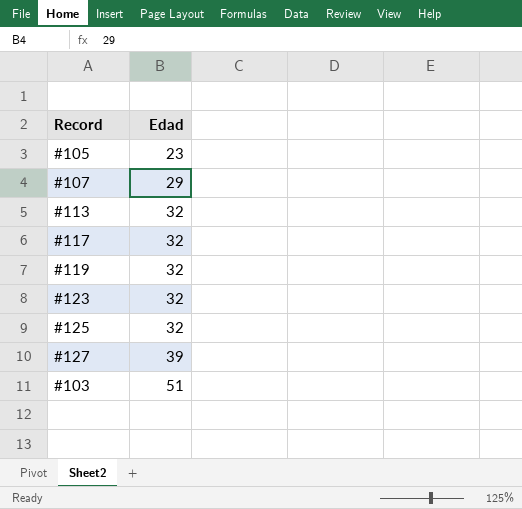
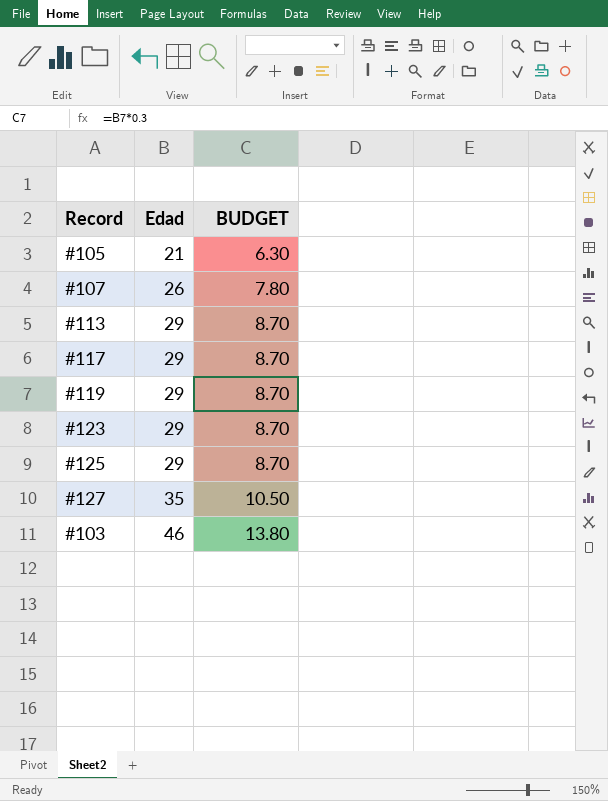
column BUDGET | formula: none -> [Edad] * 0.3
#105 | Edad: 23 -> 21
#107 | Edad: 29 -> 26
#113 | Edad: 32 -> 29
#117 | Edad: 32 -> 29
#119 | Edad: 32 -> 29
#123 | Edad: 32 -> 29
#125 | Edad: 32 -> 29
#127 | Edad: 39 -> 35
#103 | Edad: 51 -> 46

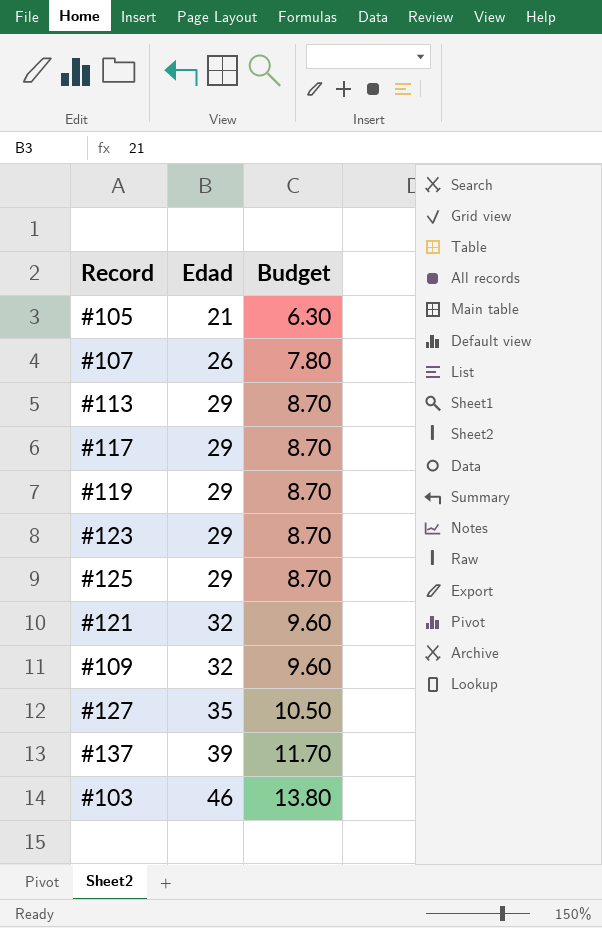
column name: BUDGET -> Budget
row #121: none -> 32 | 9.60
row #109: none -> 32 | 9.60
row #137: none -> 39 | 11.70

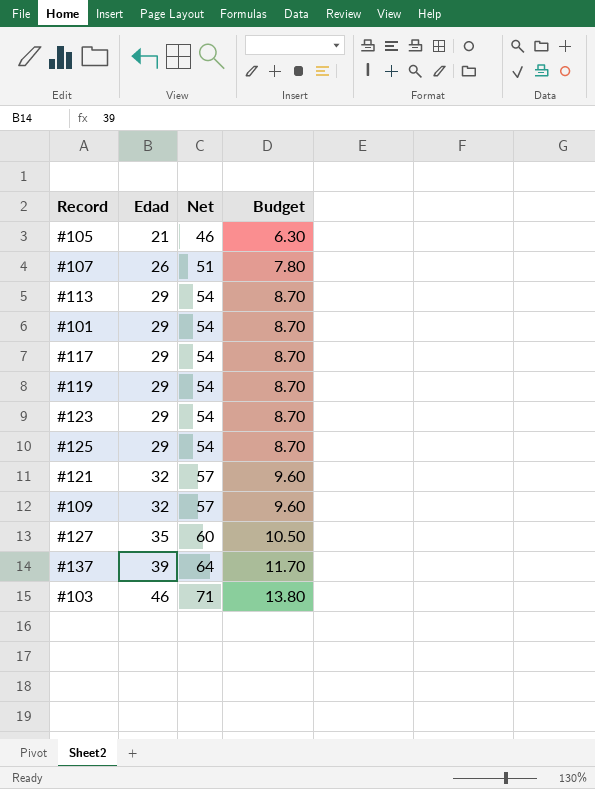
column Net | formula: none -> [Edad] + 25
row #101: none -> 29 | 54 | 8.70

